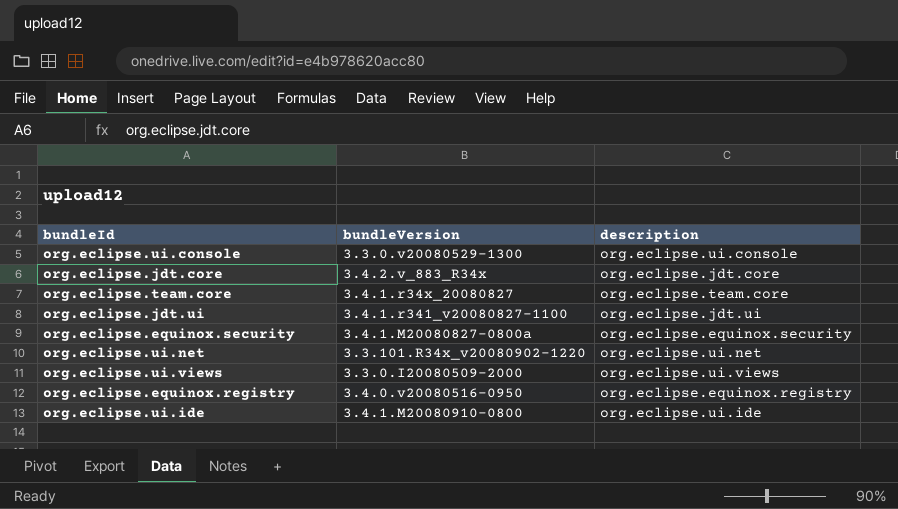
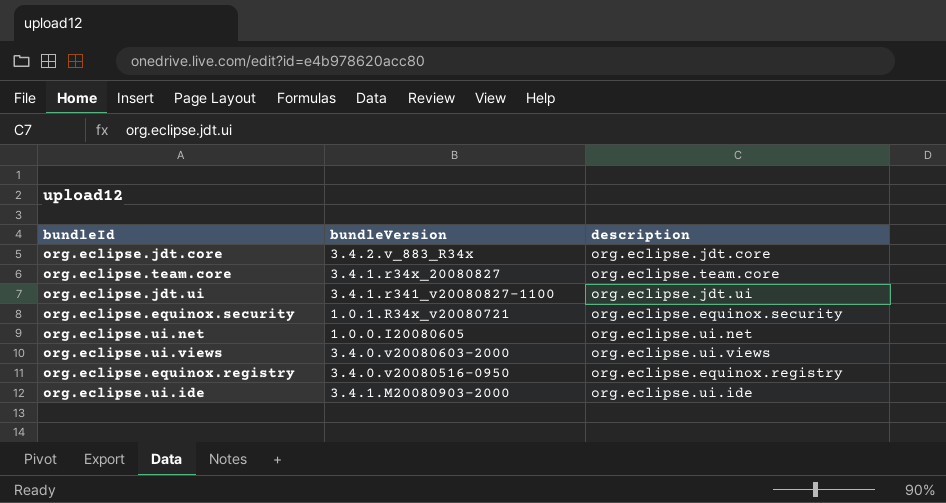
row org.eclipse.ui.console: 3.3.0.v20080529-1300 | org.eclipse.ui.console -> none
org.eclipse.equinox.security | bundleVersion: 3.4.1.M20080827-0800a -> 1.0.1.R34x_v20080721
org.eclipse.ui.net | bundleVersion: 3.3.101.R34x_v20080902-1220 -> 1.0.0.I20080605
org.eclipse.ui.views | bundleVersion: 3.3.0.I20080509-2000 -> 3.4.0.v20080603-2000
org.eclipse.ui.ide | bundleVersion: 3.4.1.M20080910-0800 -> 3.4.1.M20080903-2000

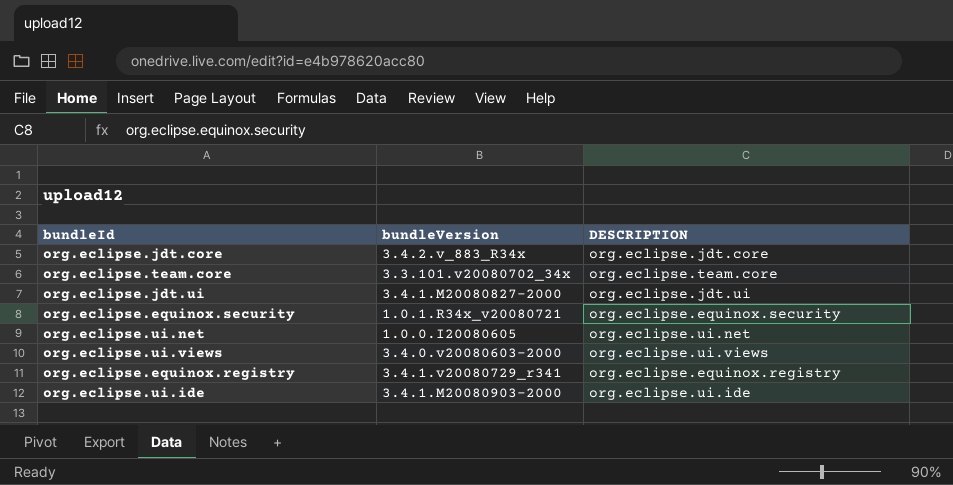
column name: description -> DESCRIPTION
org.eclipse.team.core | bundleVersion: 3.4.1.r34x_20080827 -> 3.3.101.v20080702_34x
org.eclipse.jdt.ui | bundleVersion: 3.4.1.r341_v20080827-1100 -> 3.4.1.M20080827-2000
org.eclipse.equinox.registry | bundleVersion: 3.4.0.v20080516-0950 -> 3.4.1.v20080729_r341

